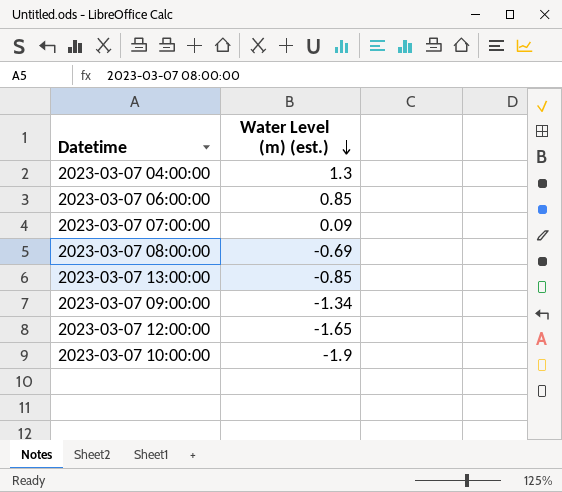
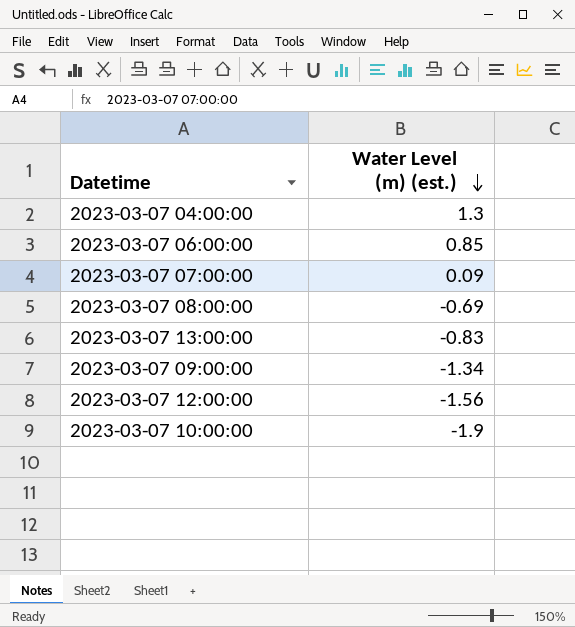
2023-03-07 13:00:00 | Water Level (m) (est.): -0.85 -> -0.83
2023-03-07 12:00:00 | Water Level (m) (est.): -1.65 -> -1.56

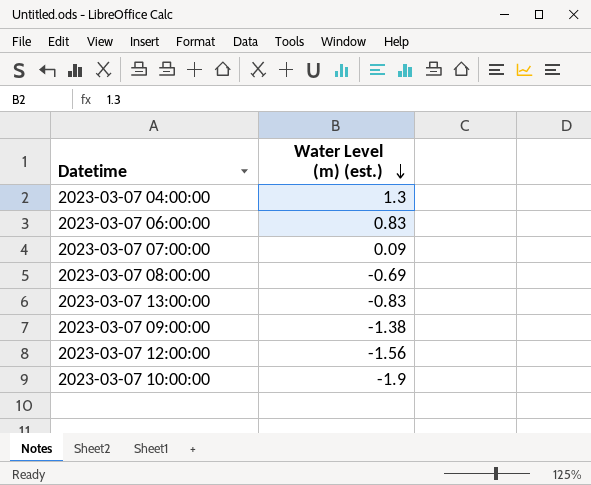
2023-03-07 06:00:00 | Water Level (m) (est.): 0.85 -> 0.83
2023-03-07 09:00:00 | Water Level (m) (est.): -1.34 -> -1.38

